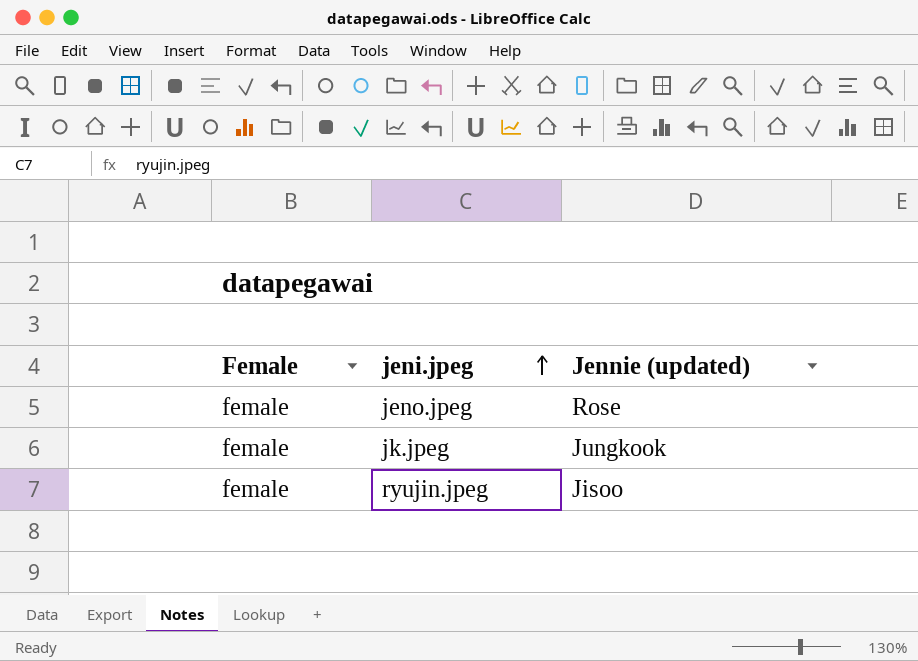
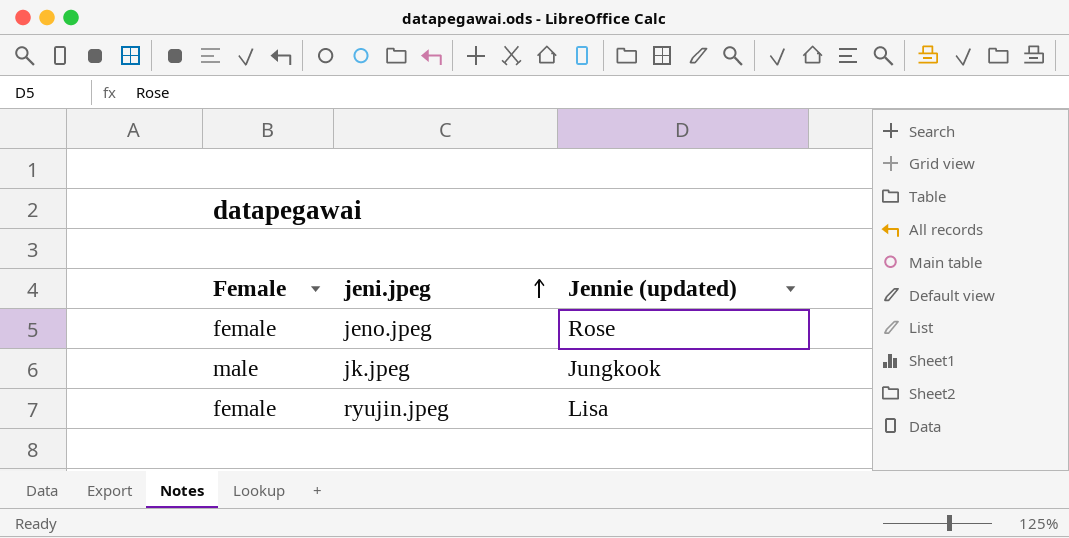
jk.jpeg | Female: female -> male
ryujin.jpeg | Jennie (updated): Jisoo -> Lisa

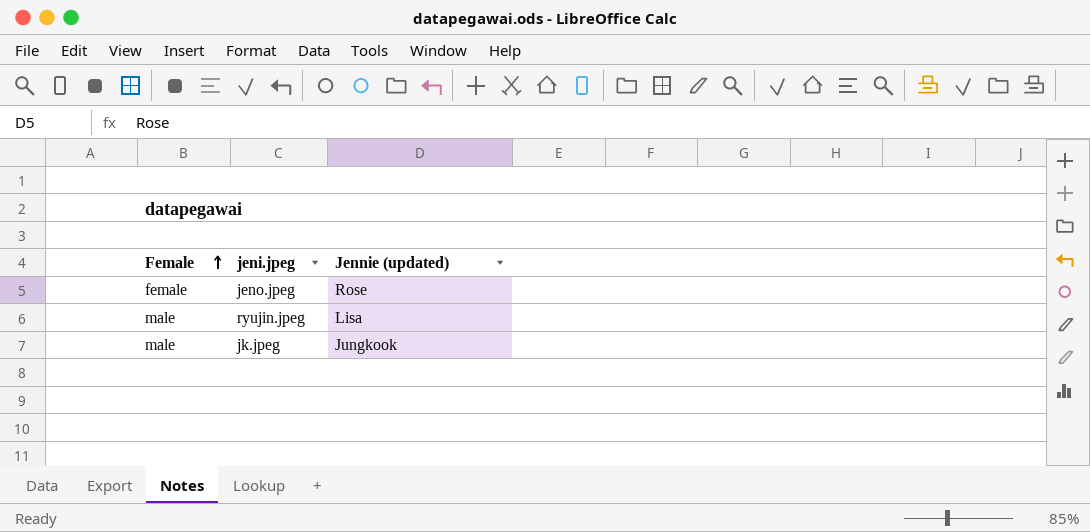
row order: jeni.jpeg ascending -> Female ascending
ryujin.jpeg | Female: female -> male

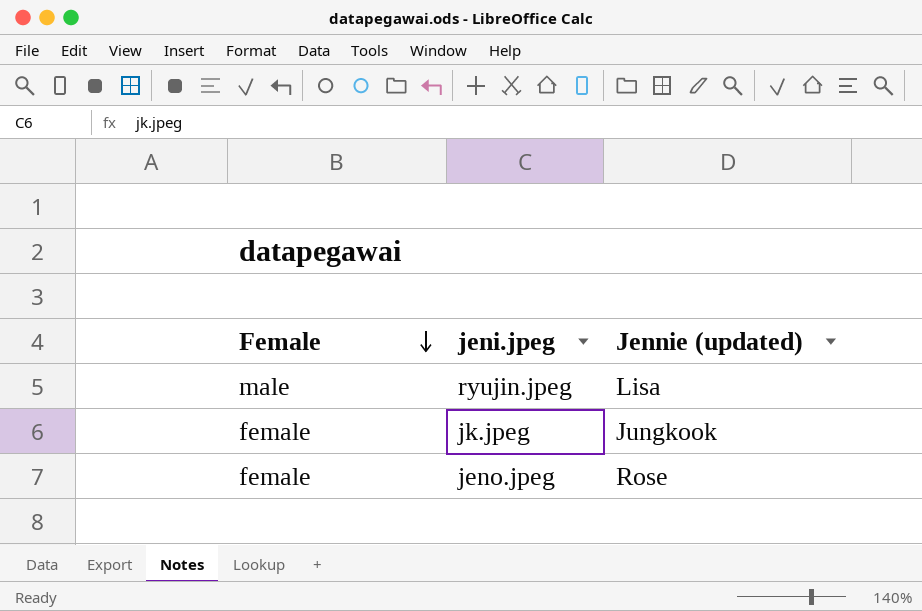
row order: Female ascending -> Female descending
jk.jpeg | Female: male -> female

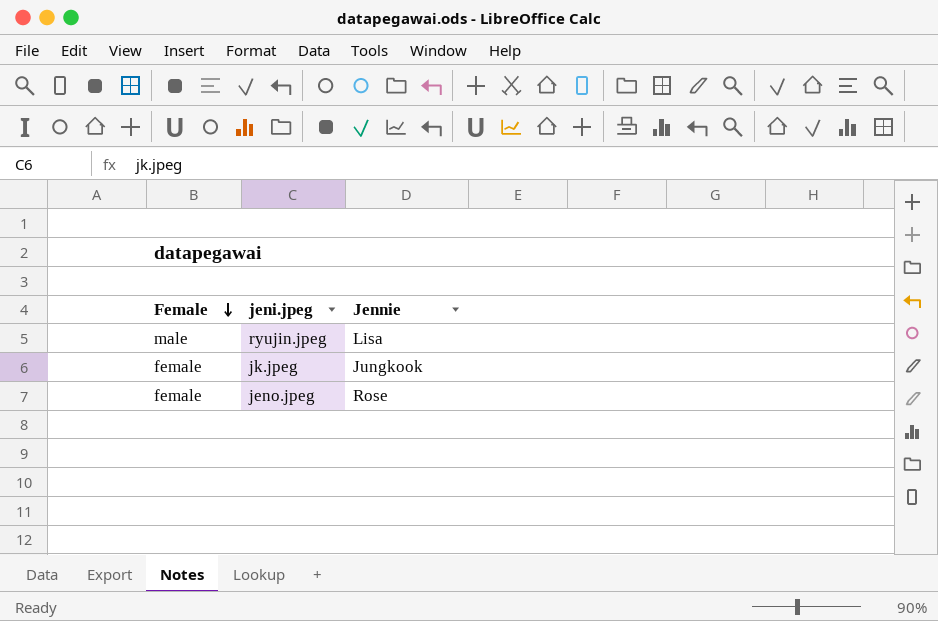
column name: Jennie (updated) -> Jennie

